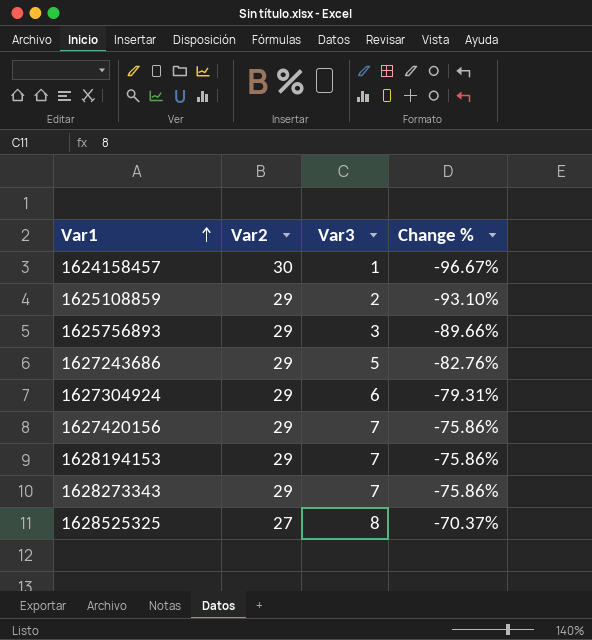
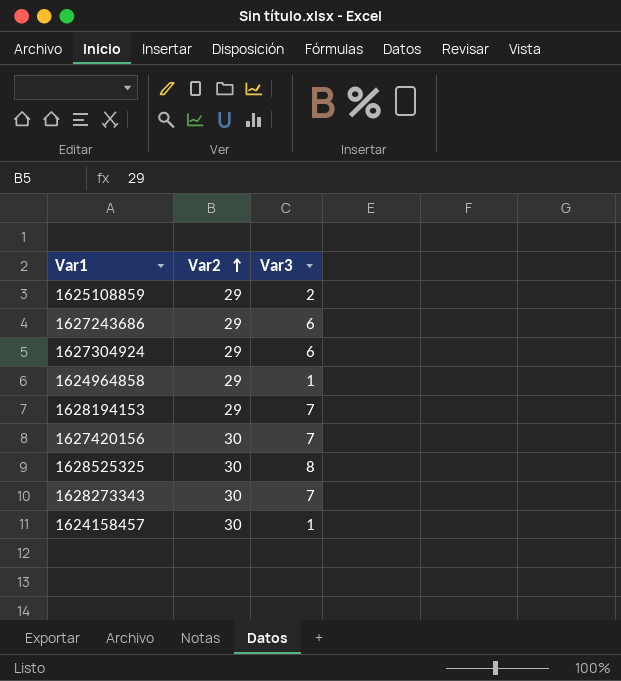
row order: Var1 ascending -> Var2 ascending
column Change % | formula: ([Var3] - [Var2]) / [Var2] -> none
row 1625756893: 29 | 3 | -89.66% -> none
1627243686 | Var3: 5 -> 6
row 1624964858: none -> 29 | 1
1627420156 | Var2: 29 -> 30
1628525325 | Var2: 27 -> 30
1628273343 | Var2: 29 -> 30

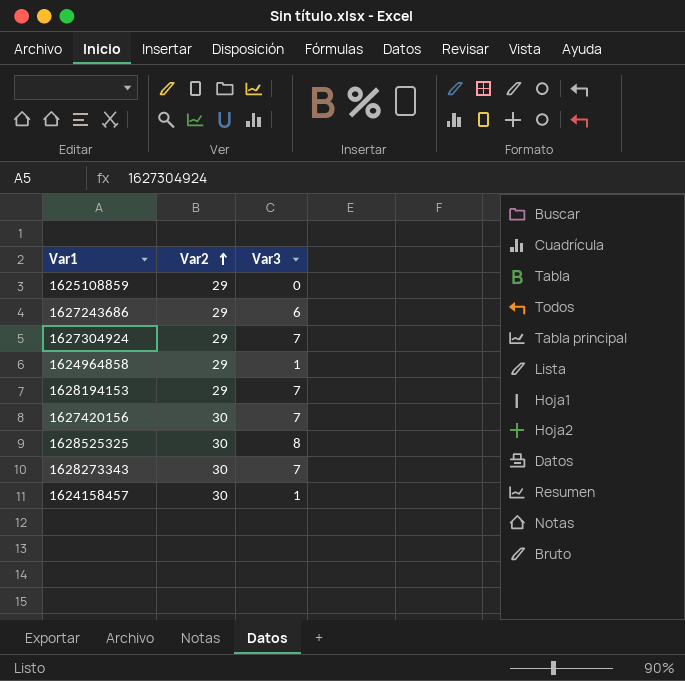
1625108859 | Var3: 2 -> 0
1627304924 | Var3: 6 -> 7

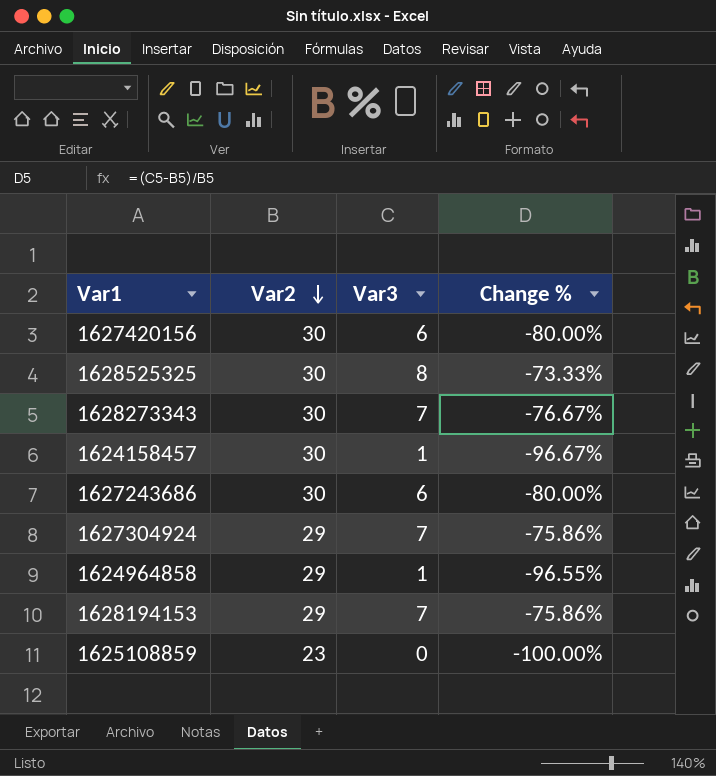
row order: Var2 ascending -> Var2 descending
column Change % | formula: none -> ([Var3] - [Var2]) / [Var2]
1627420156 | Var3: 7 -> 6
1627243686 | Var2: 29 -> 30
1625108859 | Var2: 29 -> 23

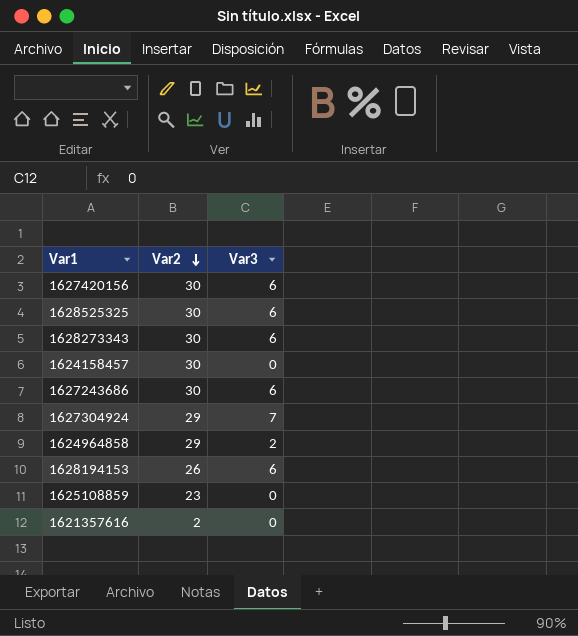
column Change % | formula: ([Var3] - [Var2]) / [Var2] -> none
1628525325 | Var3: 8 -> 6
1628273343 | Var3: 7 -> 6
1624158457 | Var3: 1 -> 0
1624964858 | Var3: 1 -> 2
1628194153 | Var2: 29 -> 26
1628194153 | Var3: 7 -> 6
row 1621357616: none -> 2 | 0

